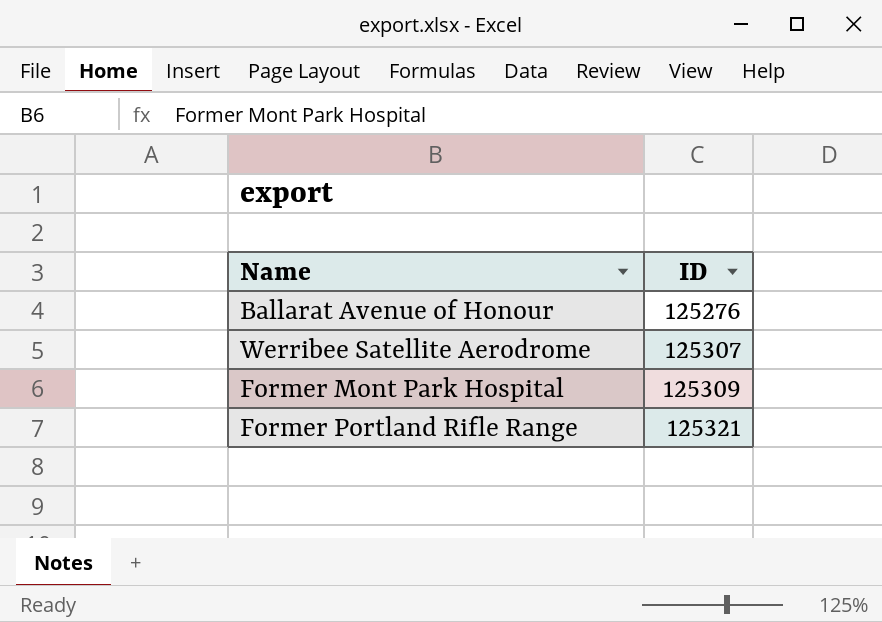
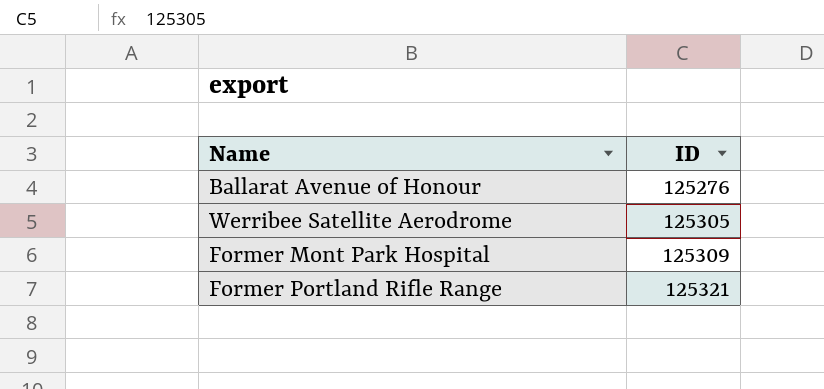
Werribee Satellite Aerodrome | ID: 125307 -> 125305

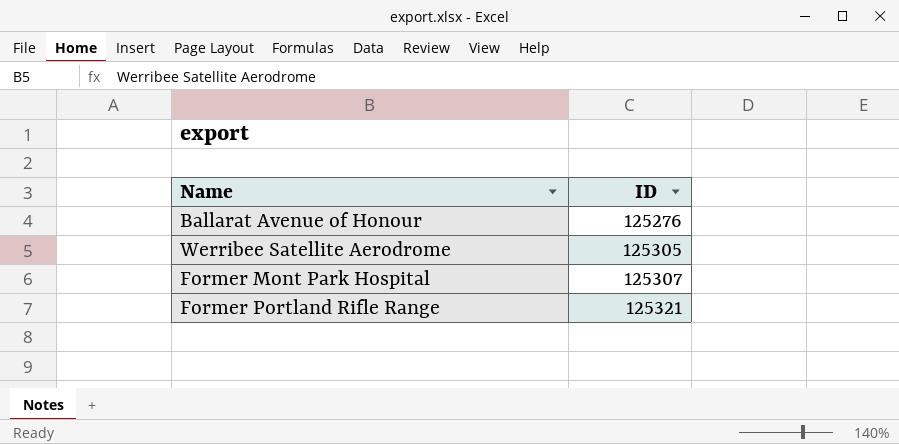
Former Mont Park Hospital | ID: 125309 -> 125307

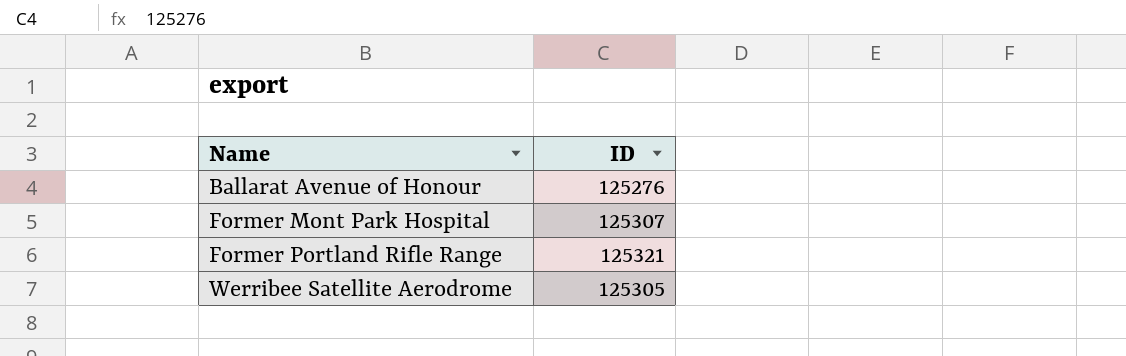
row order: ID ascending -> Name ascending

